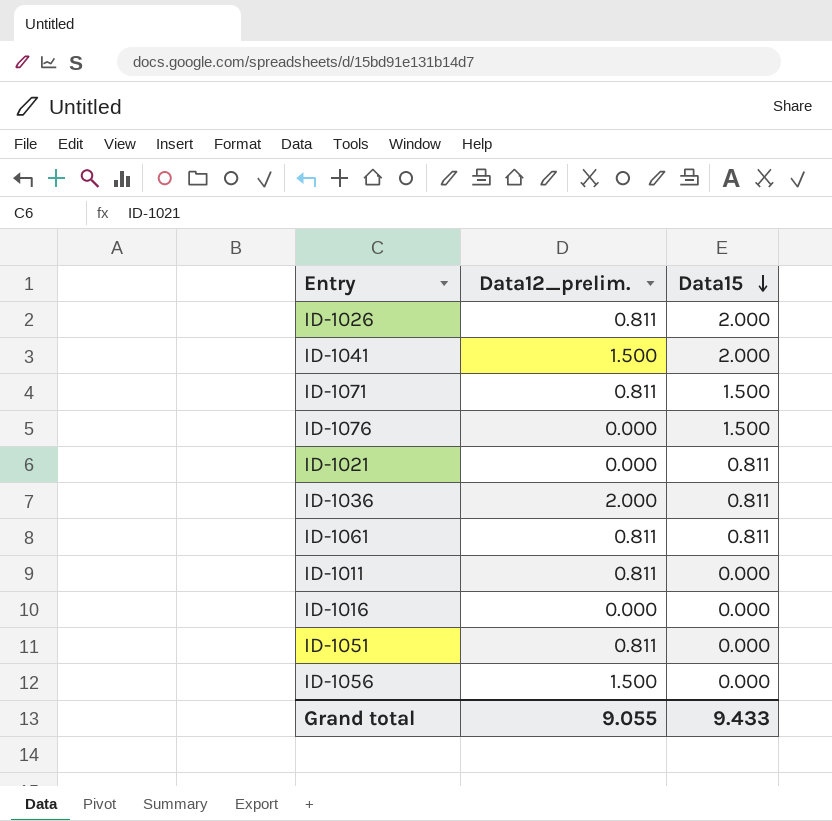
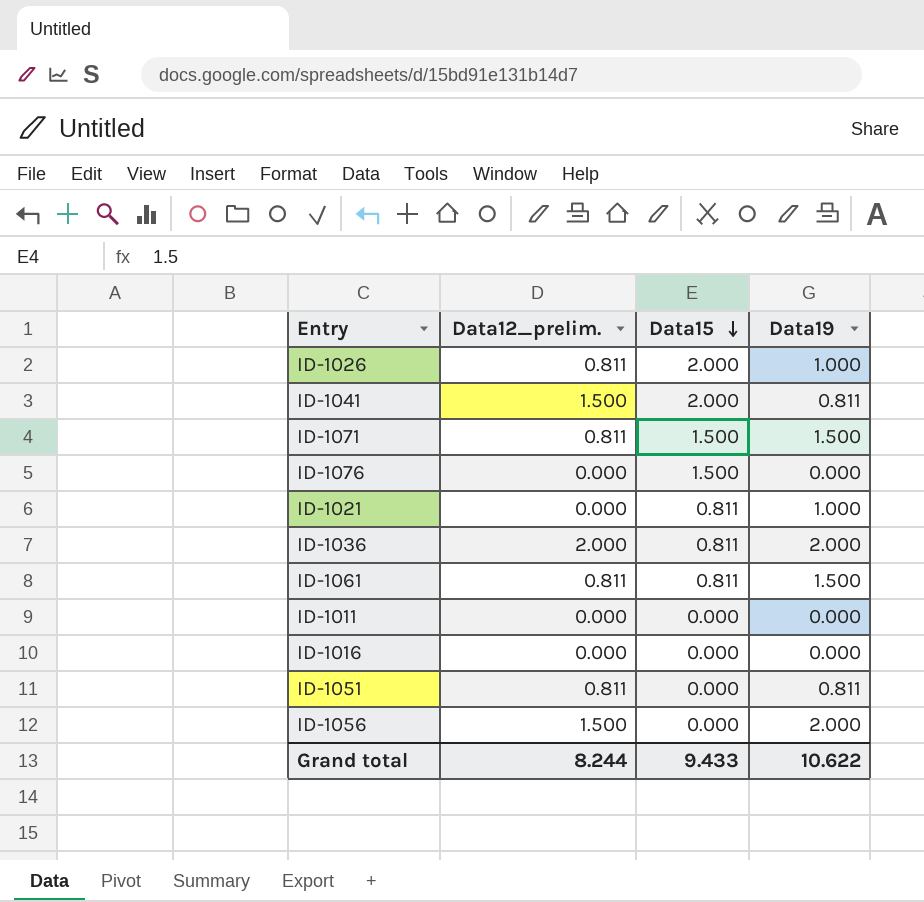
column Data19 | position: none -> 4
ID-1011 | Data12_prelim.: 0.811 -> 0.000
Grand total | Data12_prelim.: 9.055 -> 8.244

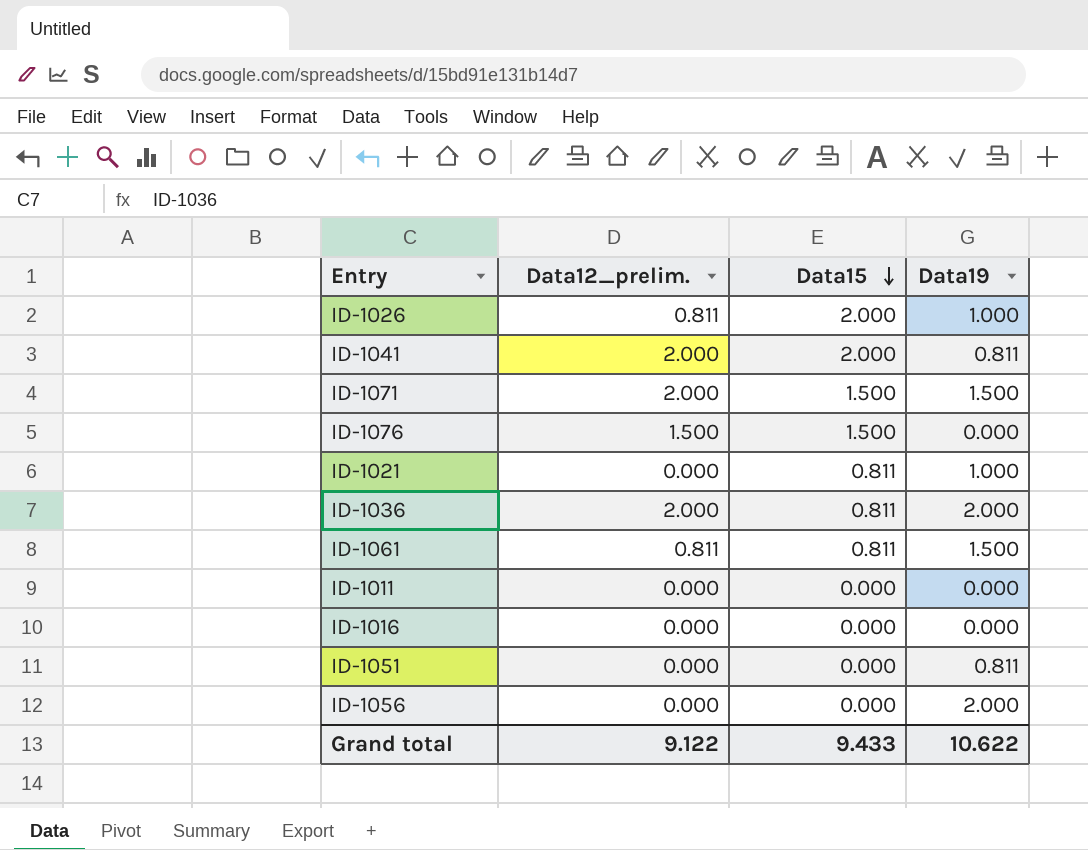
ID-1041 | Data12_prelim.: 1.500 -> 2.000
ID-1071 | Data12_prelim.: 0.811 -> 2.000
ID-1076 | Data12_prelim.: 0.000 -> 1.500
ID-1051 | Data12_prelim.: 0.811 -> 0.000
ID-1056 | Data12_prelim.: 1.500 -> 0.000
Grand total | Data12_prelim.: 8.244 -> 9.122

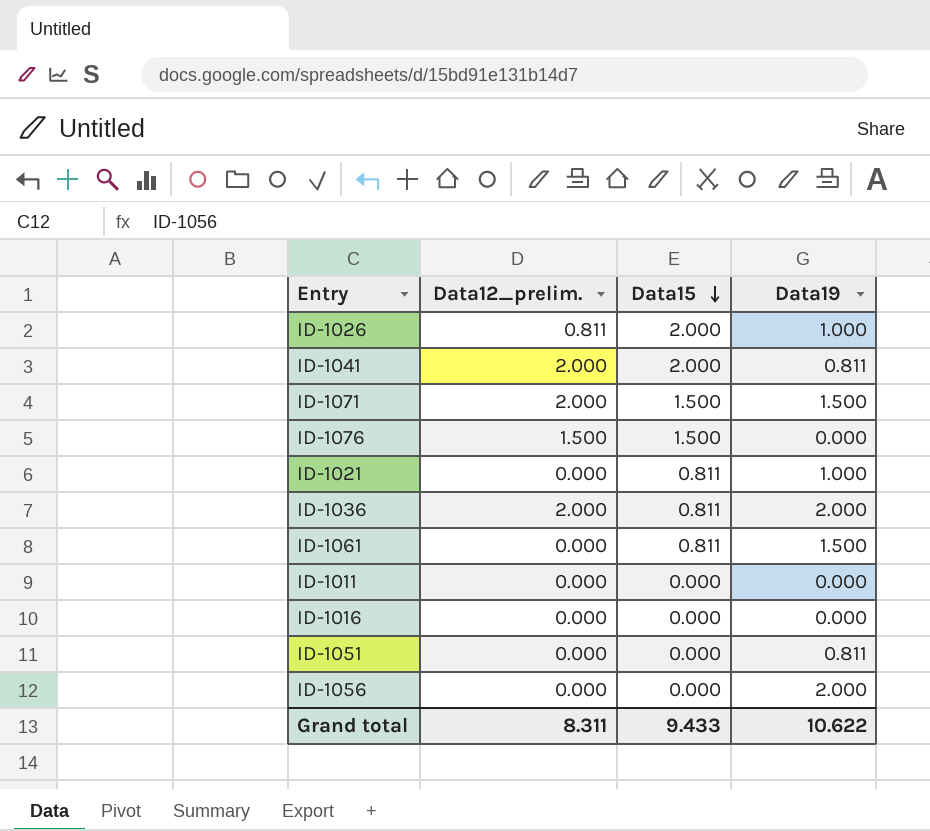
ID-1061 | Data12_prelim.: 0.811 -> 0.000
Grand total | Data12_prelim.: 9.122 -> 8.311

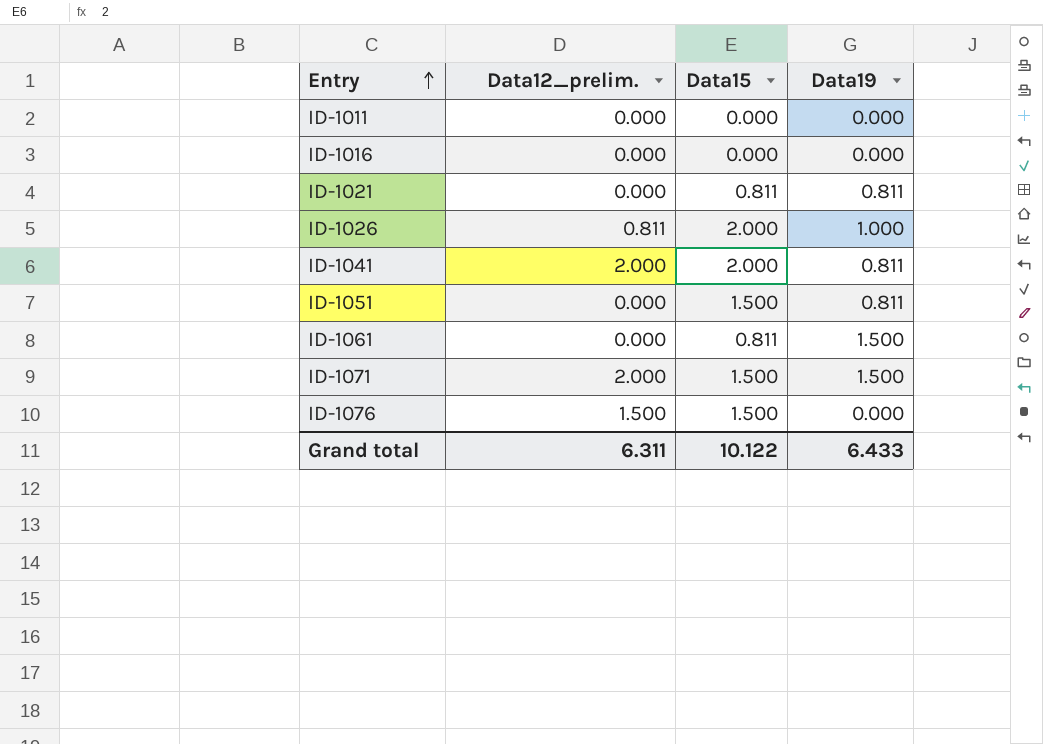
row order: Data15 descending -> Entry ascending
row ID-1036: 2.000 | 0.811 | 2.000 -> none
row ID-1056: 0.000 | 0.000 | 2.000 -> none
ID-1021 | Data19: 1.000 -> 0.811
ID-1051 | Data15: 0.000 -> 1.500
Grand total | Data12_prelim.: 8.311 -> 6.311
Grand total | Data15: 9.433 -> 10.122
Grand total | Data19: 10.622 -> 6.433

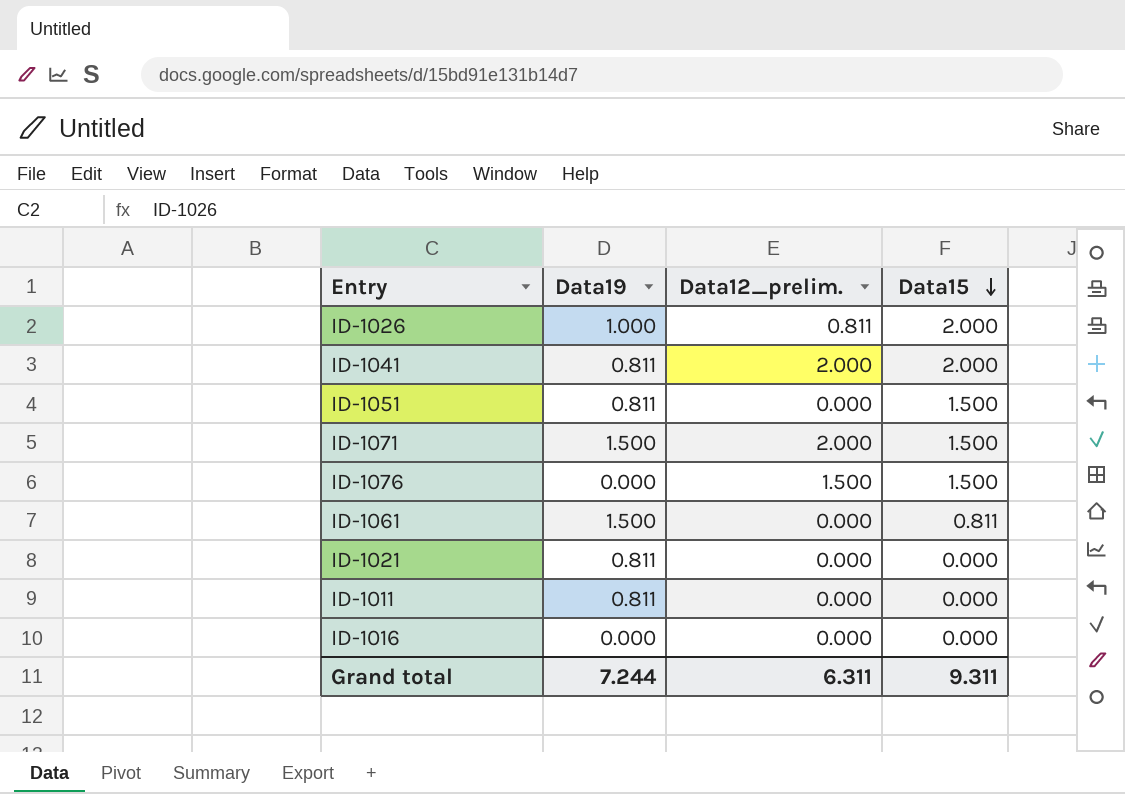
row order: Entry ascending -> Data15 descending
column Data19 | position: 4 -> 2
ID-1021 | Data15: 0.811 -> 0.000
ID-1011 | Data19: 0.000 -> 0.811
Grand total | Data19: 6.433 -> 7.244
Grand total | Data15: 10.122 -> 9.311

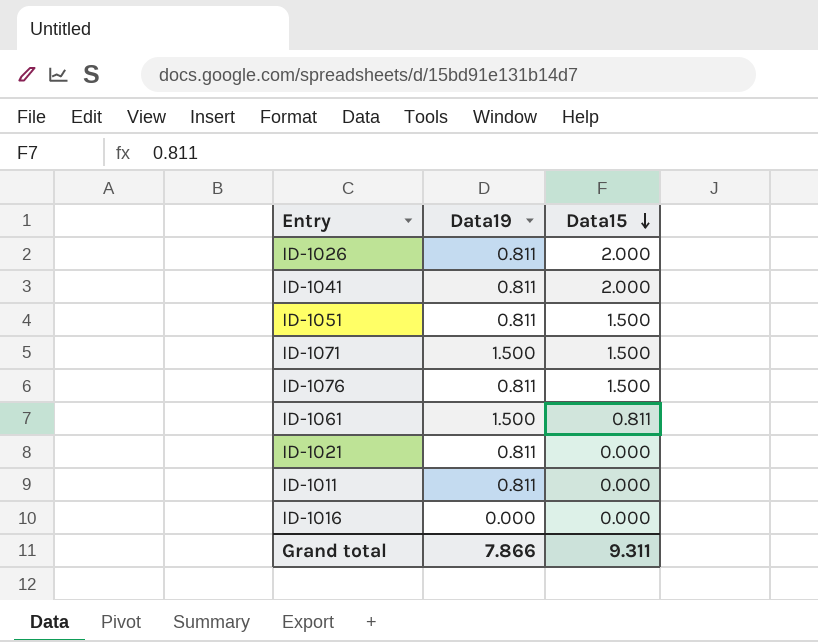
column Data12_prelim. | position: 3 -> none
ID-1026 | Data19: 1.000 -> 0.811
ID-1076 | Data19: 0.000 -> 0.811
Grand total | Data19: 7.244 -> 7.866

